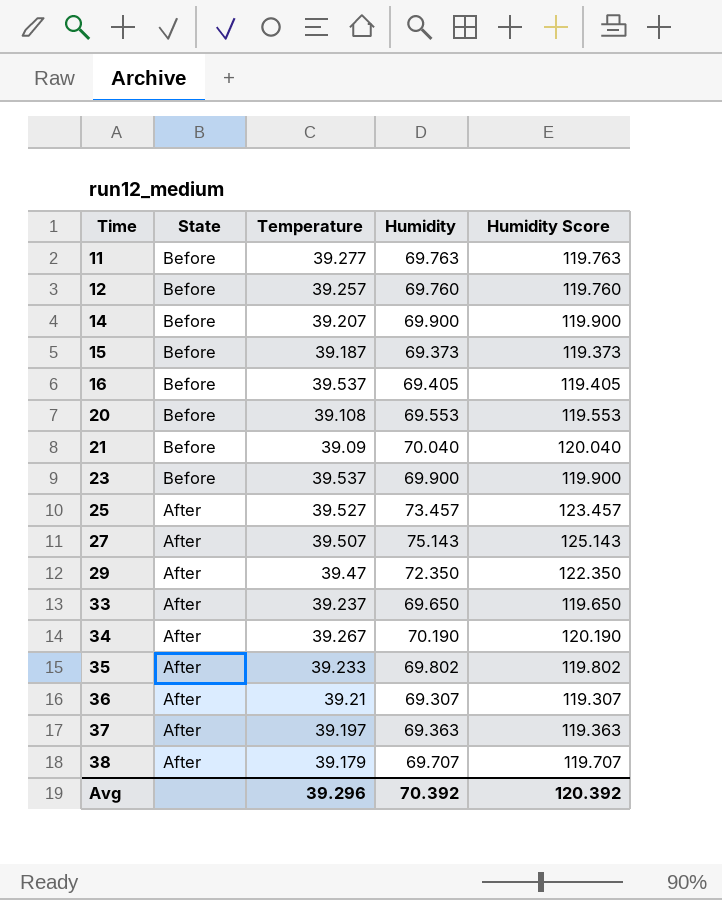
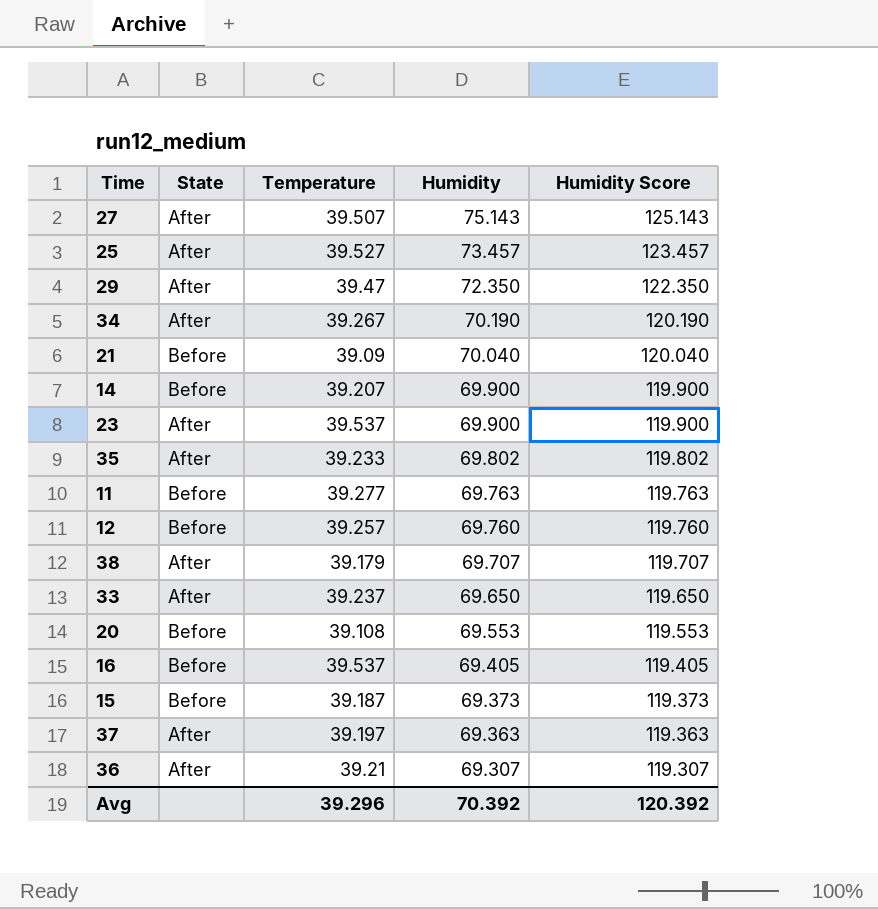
row order: Time ascending -> Humidity descending
23 | State: Before -> After

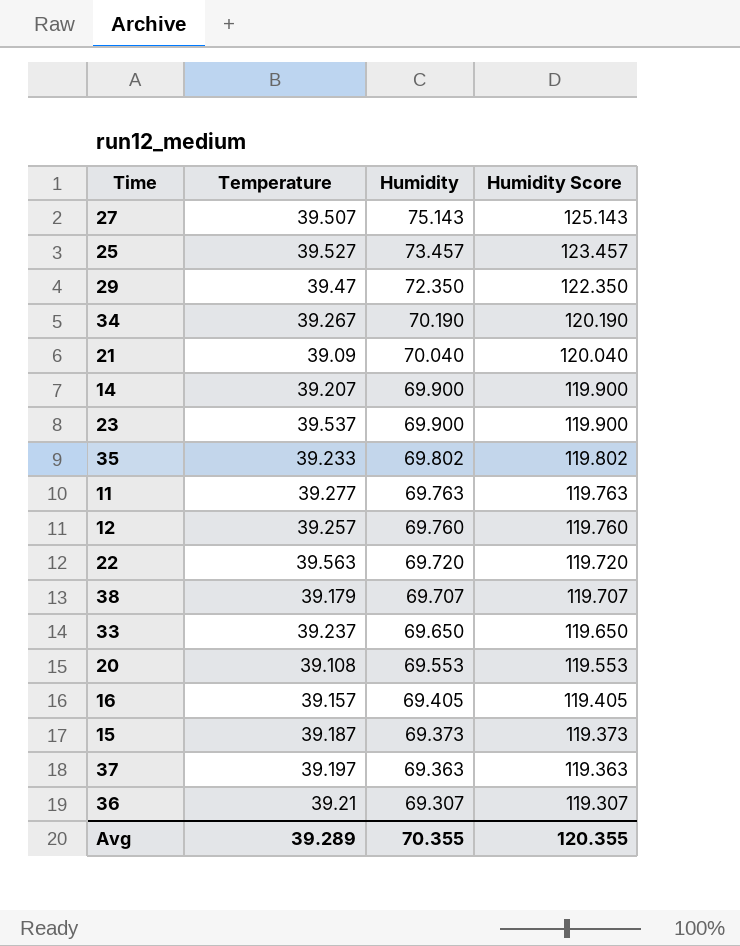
column State | position: 2 -> none
row 22: none -> 39.563 | 69.720 | 119.720
16 | Temperature: 39.537 -> 39.157
Avg | Temperature: 39.296 -> 39.289
Avg | Humidity: 70.392 -> 70.355
Avg | Humidity Score: 120.392 -> 120.355

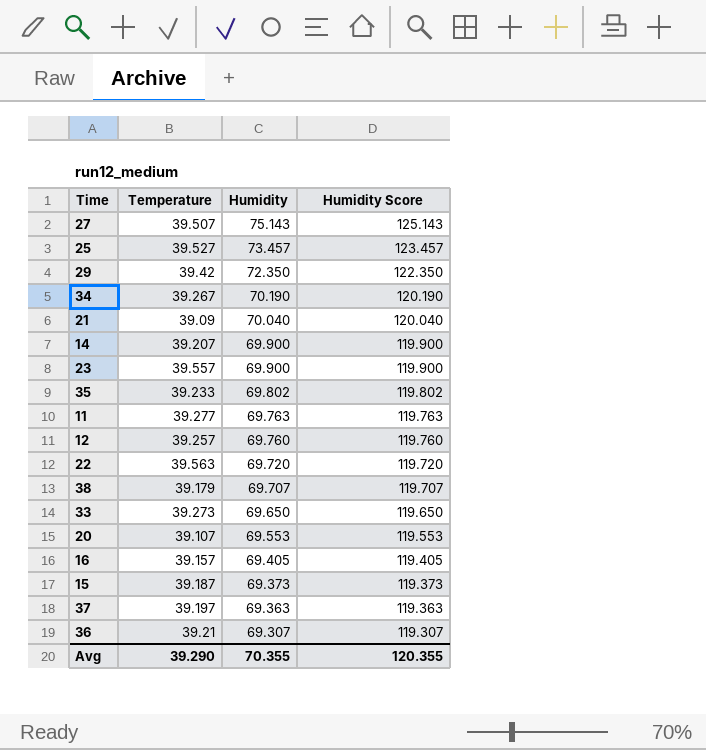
29 | Temperature: 39.47 -> 39.42
23 | Temperature: 39.537 -> 39.557
33 | Temperature: 39.237 -> 39.273
20 | Temperature: 39.108 -> 39.107
Avg | Temperature: 39.289 -> 39.290

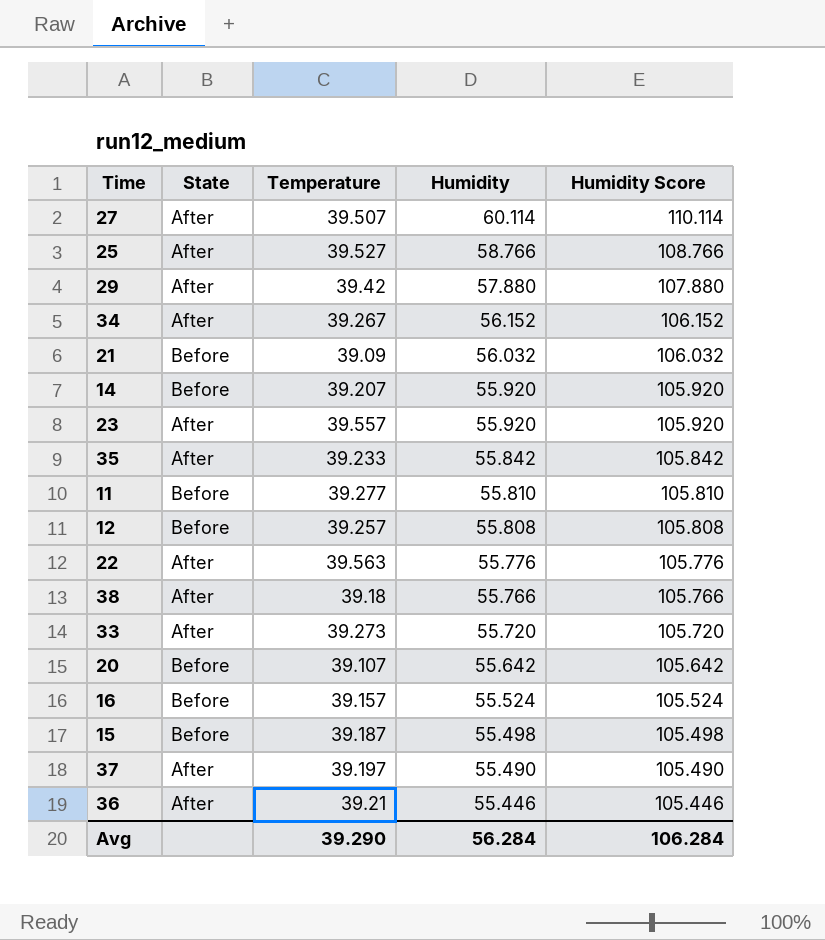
column State | position: none -> 2
27 | Humidity: 75.143 -> 60.114
27 | Humidity Score: 125.143 -> 110.114
25 | Humidity: 73.457 -> 58.766
25 | Humidity Score: 123.457 -> 108.766
29 | Humidity: 72.350 -> 57.880
29 | Humidity Score: 122.350 -> 107.880
34 | Humidity: 70.190 -> 56.152
34 | Humidity Score: 120.190 -> 106.152
21 | Humidity: 70.040 -> 56.032
21 | Humidity Score: 120.040 -> 106.032
14 | Humidity: 69.900 -> 55.920
14 | Humidity Score: 119.900 -> 105.920
23 | Humidity: 69.900 -> 55.920
23 | Humidity Score: 119.900 -> 105.920
35 | Humidity: 69.802 -> 55.842
35 | Humidity Score: 119.802 -> 105.842
11 | Humidity: 69.763 -> 55.810
11 | Humidity Score: 119.763 -> 105.810
12 | Humidity: 69.760 -> 55.808
12 | Humidity Score: 119.760 -> 105.808
22 | Humidity: 69.720 -> 55.776
22 | Humidity Score: 119.720 -> 105.776
38 | Temperature: 39.179 -> 39.18
38 | Humidity: 69.707 -> 55.766
38 | Humidity Score: 119.707 -> 105.766
33 | Humidity: 69.650 -> 55.720
33 | Humidity Score: 119.650 -> 105.720
20 | Humidity: 69.553 -> 55.642
20 | Humidity Score: 119.553 -> 105.642
16 | Humidity: 69.405 -> 55.524
16 | Humidity Score: 119.405 -> 105.524
15 | Humidity: 69.373 -> 55.498
15 | Humidity Score: 119.373 -> 105.498
37 | Humidity: 69.363 -> 55.490
37 | Humidity Score: 119.363 -> 105.490
36 | Humidity: 69.307 -> 55.446
36 | Humidity Score: 119.307 -> 105.446
Avg | Humidity: 70.355 -> 56.284
Avg | Humidity Score: 120.355 -> 106.284

